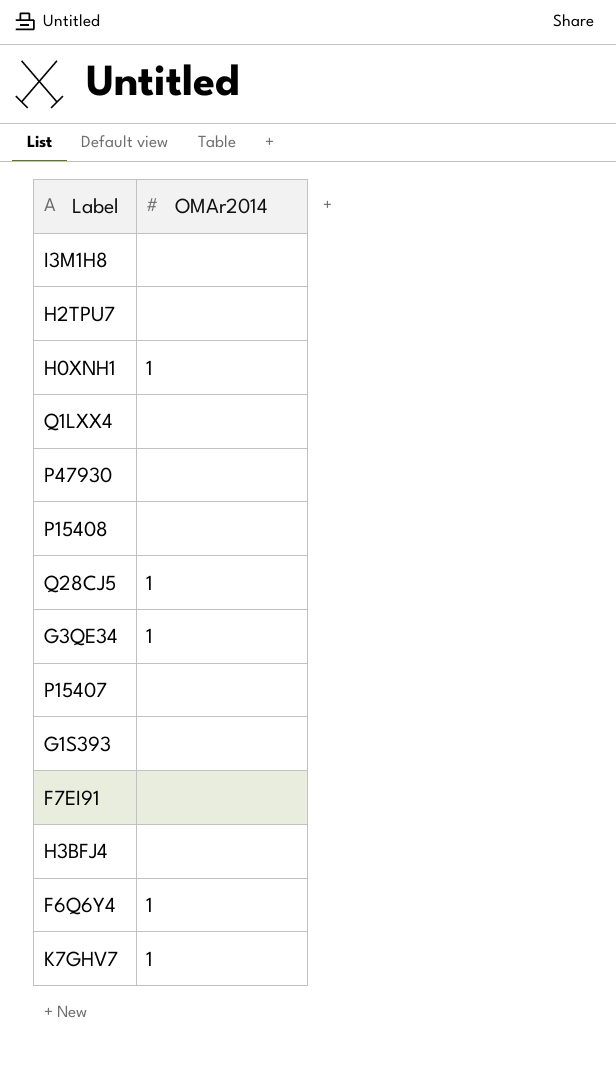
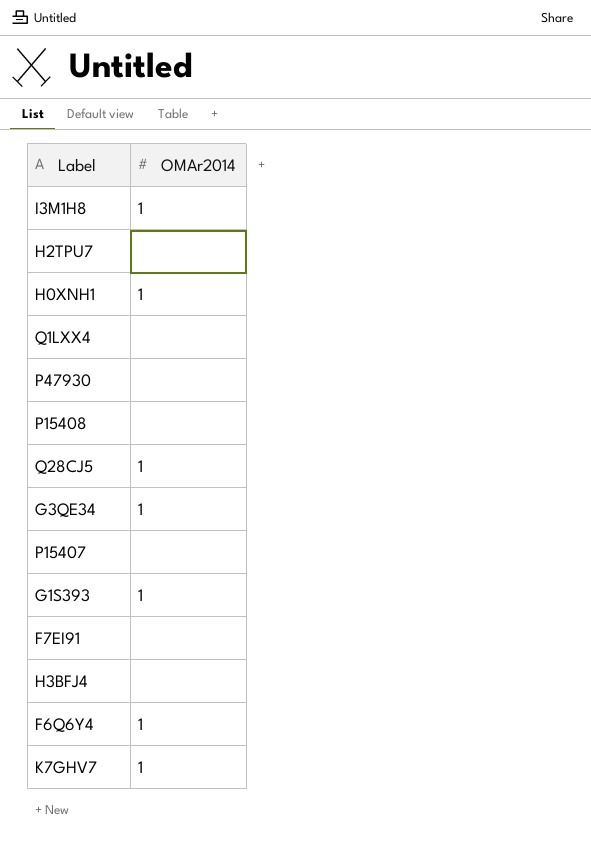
I3M1H8 | OMAr2014: none -> 1
G1S393 | OMAr2014: none -> 1

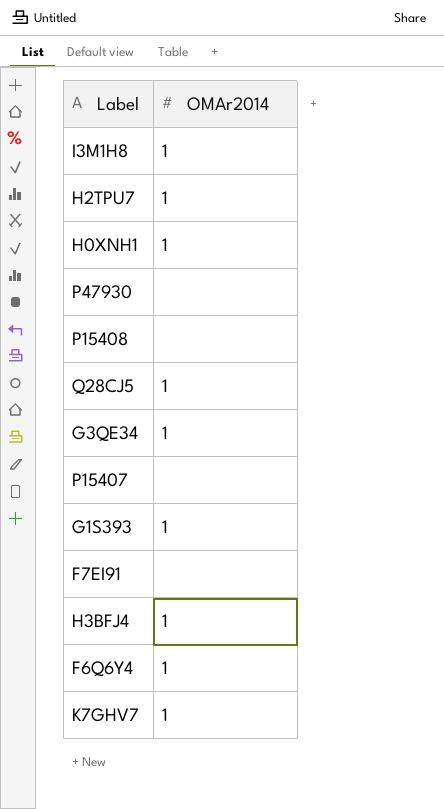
row Q1LXX4: none -> none
H2TPU7 | OMAr2014: none -> 1
H3BFJ4 | OMAr2014: none -> 1

